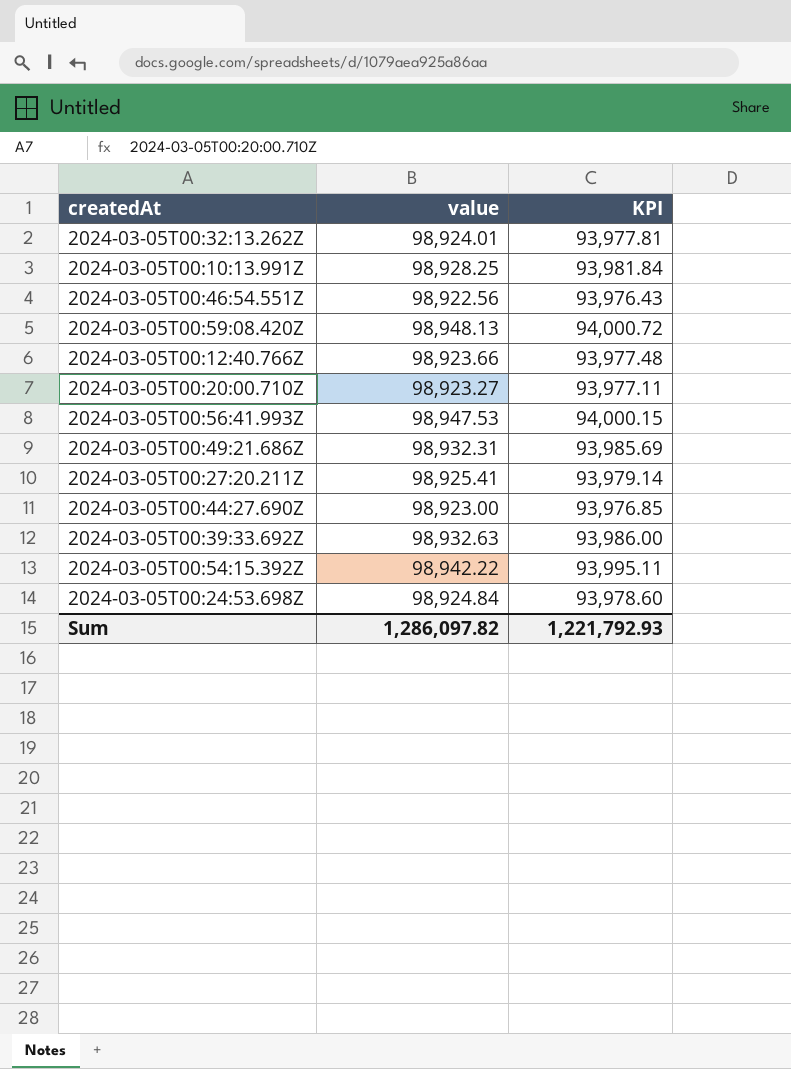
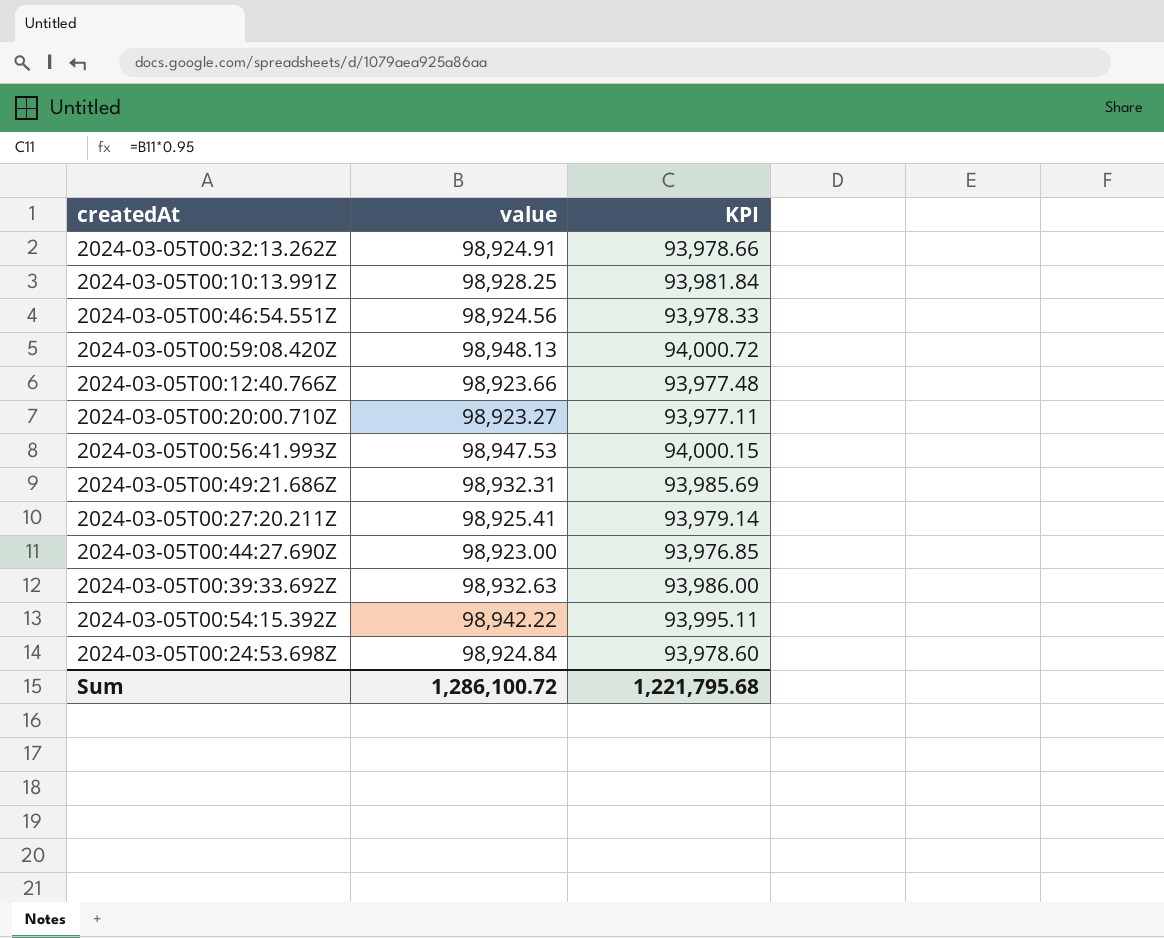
2024-03-05T00:32:13.262Z | value: 98,924.01 -> 98,924.91
2024-03-05T00:32:13.262Z | KPI: 93,977.81 -> 93,978.66
2024-03-05T00:46:54.551Z | value: 98,922.56 -> 98,924.56
2024-03-05T00:46:54.551Z | KPI: 93,976.43 -> 93,978.33
Sum | value: 1,286,097.82 -> 1,286,100.72
Sum | KPI: 1,221,792.93 -> 1,221,795.68

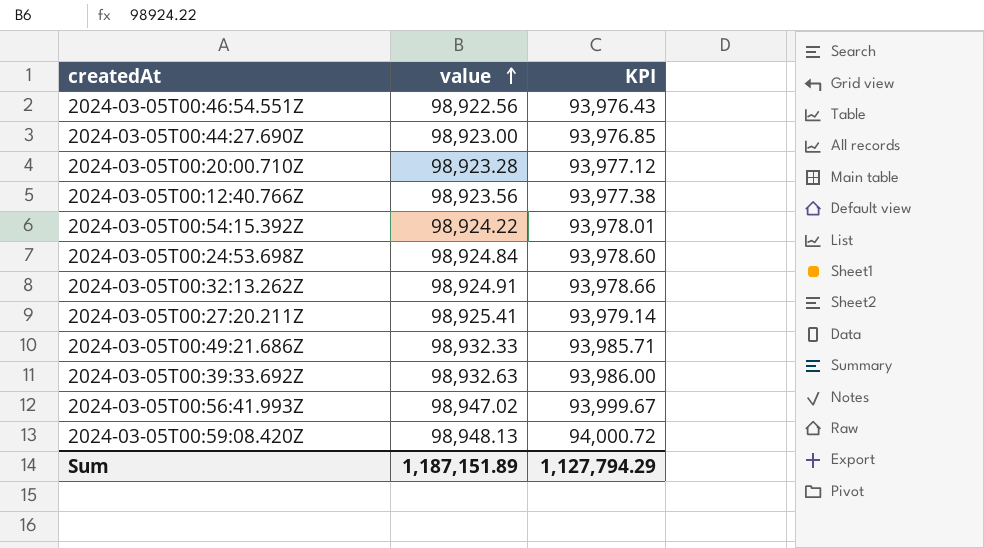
row order: none -> value ascending
row 2024-03-05T00:10:13.991Z: 98,928.25 | 93,981.84 -> none
2024-03-05T00:46:54.551Z | value: 98,924.56 -> 98,922.56
2024-03-05T00:46:54.551Z | KPI: 93,978.33 -> 93,976.43
2024-03-05T00:20:00.710Z | value: 98,923.27 -> 98,923.28
2024-03-05T00:20:00.710Z | KPI: 93,977.11 -> 93,977.12
2024-03-05T00:12:40.766Z | value: 98,923.66 -> 98,923.56
2024-03-05T00:12:40.766Z | KPI: 93,977.48 -> 93,977.38
2024-03-05T00:54:15.392Z | value: 98,942.22 -> 98,924.22
2024-03-05T00:54:15.392Z | KPI: 93,995.11 -> 93,978.01
2024-03-05T00:49:21.686Z | value: 98,932.31 -> 98,932.33
2024-03-05T00:49:21.686Z | KPI: 93,985.69 -> 93,985.71
2024-03-05T00:56:41.993Z | value: 98,947.53 -> 98,947.02
2024-03-05T00:56:41.993Z | KPI: 94,000.15 -> 93,999.67
Sum | value: 1,286,100.72 -> 1,187,151.89
Sum | KPI: 1,221,795.68 -> 1,127,794.29

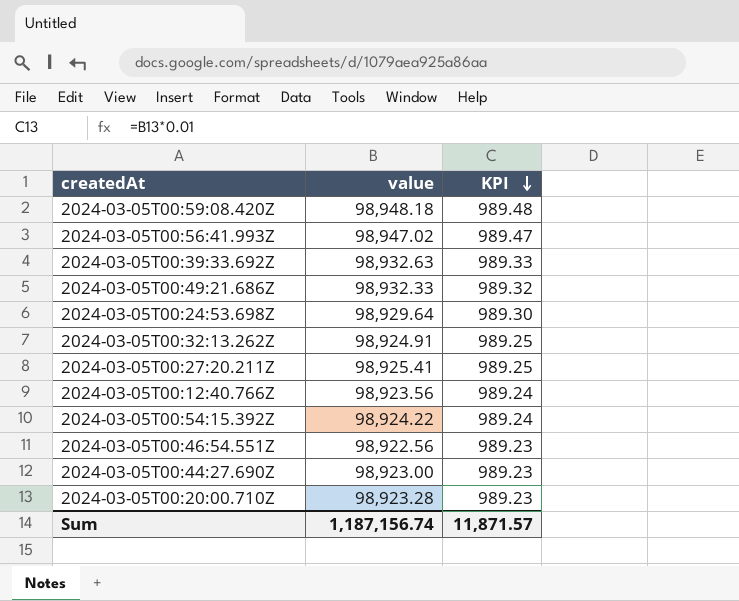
row order: value ascending -> KPI descending
column KPI | formula: [value] * 0.95 -> [value] * 0.01
2024-03-05T00:59:08.420Z | value: 98,948.13 -> 98,948.18
2024-03-05T00:24:53.698Z | value: 98,924.84 -> 98,929.64
Sum | value: 1,187,151.89 -> 1,187,156.74
Sum | KPI: 1,127,794.29 -> 11,871.57

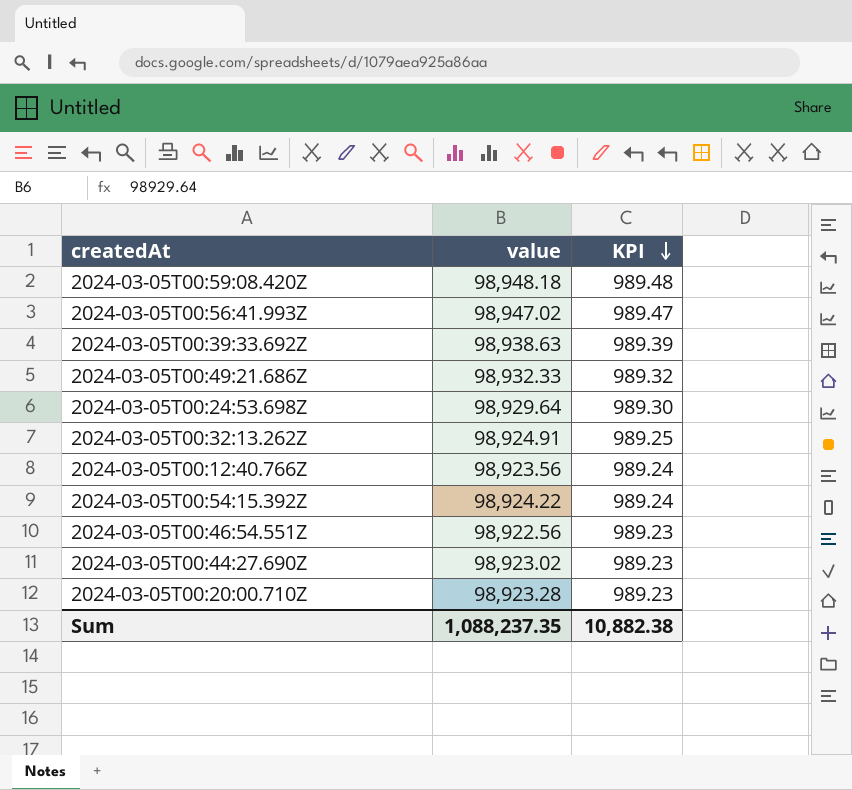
row 2024-03-05T00:27:20.211Z: 98,925.41 | 989.25 -> none
2024-03-05T00:39:33.692Z | value: 98,932.63 -> 98,938.63
2024-03-05T00:39:33.692Z | KPI: 989.33 -> 989.39
2024-03-05T00:44:27.690Z | value: 98,923.00 -> 98,923.02
Sum | value: 1,187,156.74 -> 1,088,237.35
Sum | KPI: 11,871.57 -> 10,882.38

